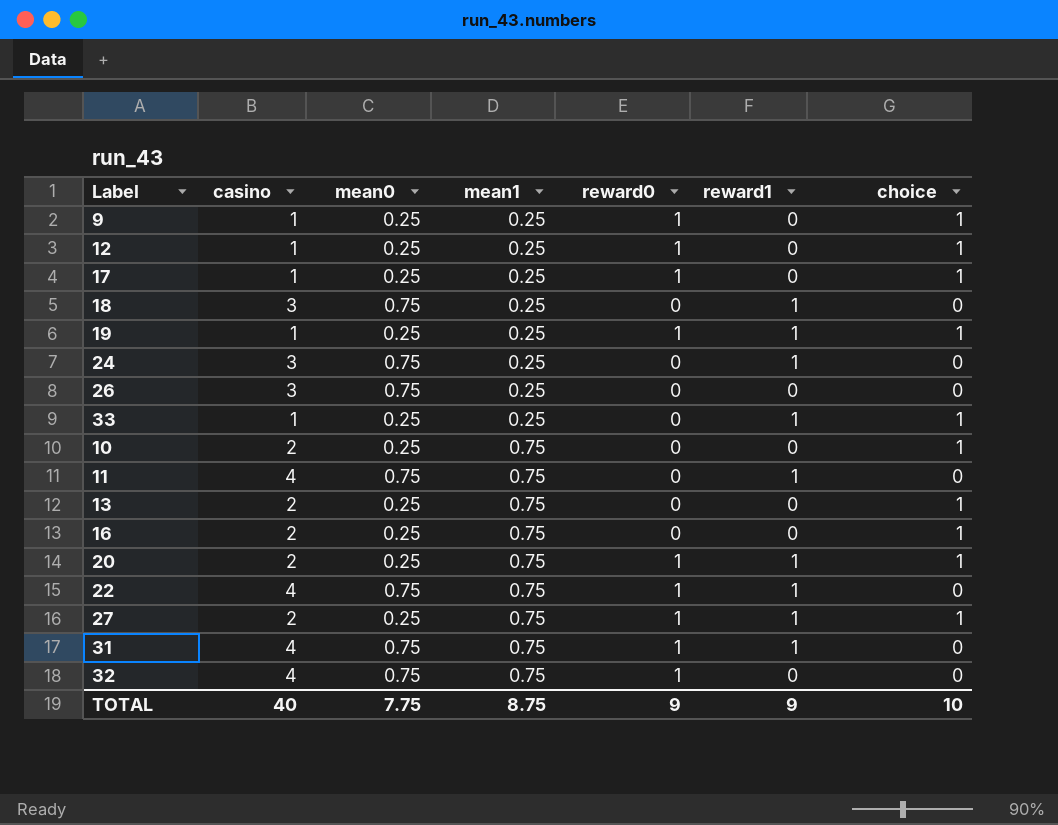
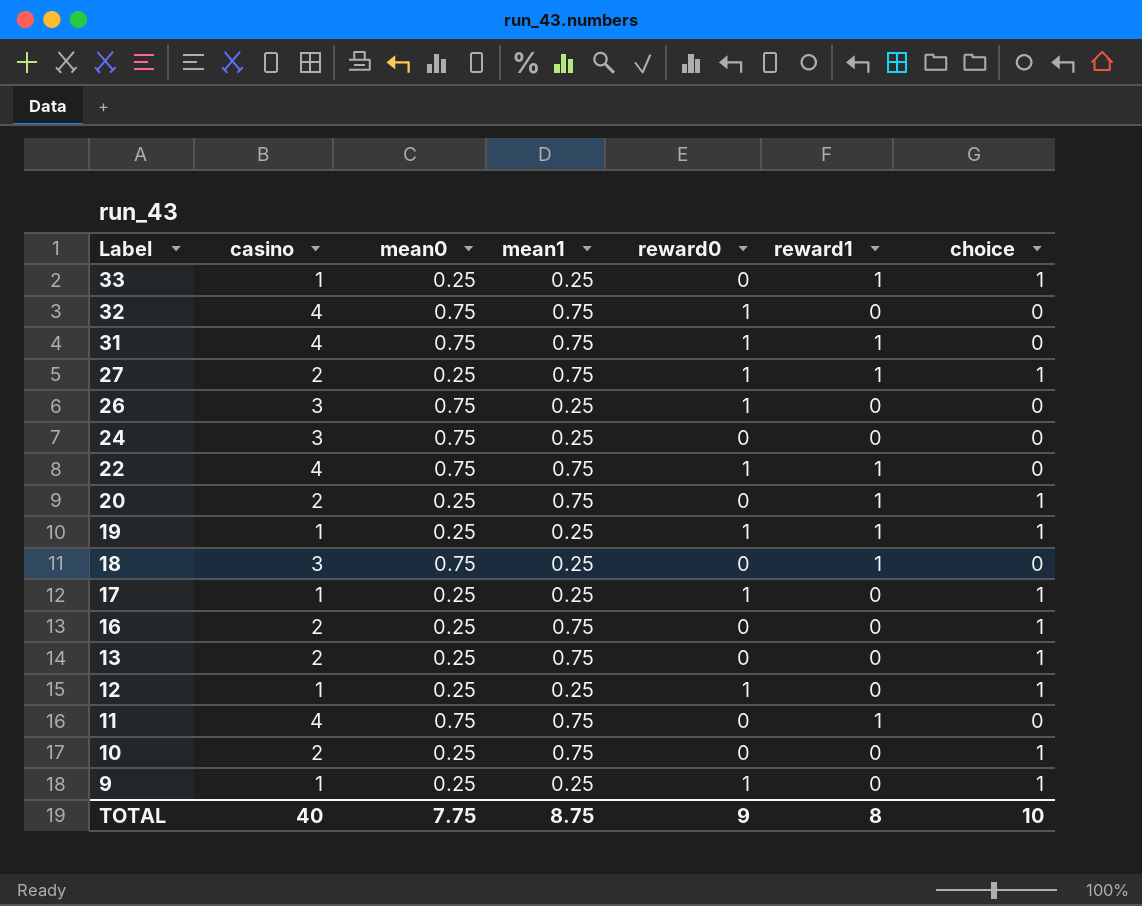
row order: mean1 ascending -> Label descending
26 | reward0: 0 -> 1
24 | reward1: 1 -> 0
20 | reward0: 1 -> 0
TOTAL | reward1: 9 -> 8

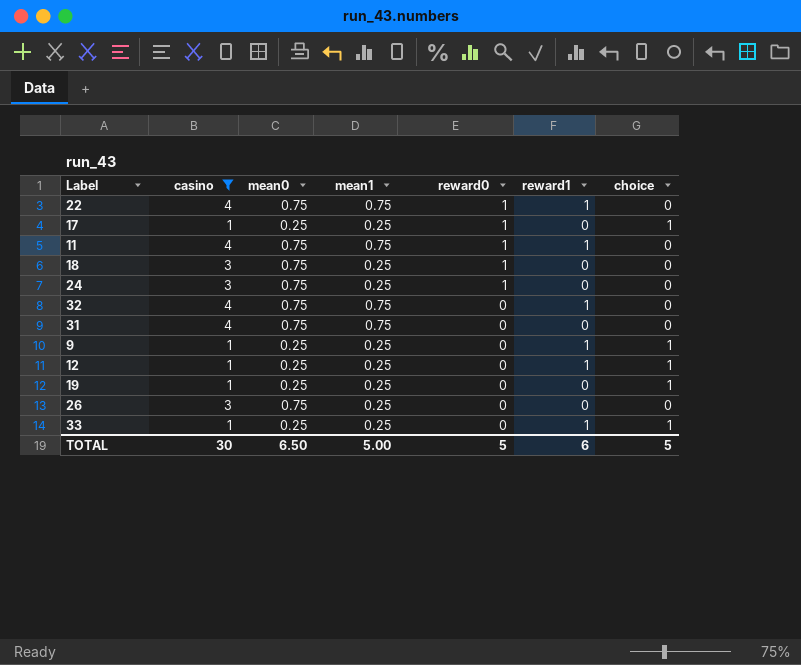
filter: none -> casino != 2
row order: Label descending -> reward0 descending
11 | reward0: 0 -> 1
18 | reward0: 0 -> 1
18 | reward1: 1 -> 0
24 | reward0: 0 -> 1
32 | reward0: 1 -> 0
32 | reward1: 0 -> 1
31 | reward0: 1 -> 0
31 | reward1: 1 -> 0
9 | reward0: 1 -> 0
9 | reward1: 0 -> 1
12 | reward0: 1 -> 0
12 | reward1: 0 -> 1
19 | reward0: 1 -> 0
19 | reward1: 1 -> 0
26 | reward0: 1 -> 0
TOTAL | casino: 40 -> 30
TOTAL | mean0: 7.75 -> 6.50
TOTAL | mean1: 8.75 -> 5.00
TOTAL | reward0: 9 -> 5
TOTAL | reward1: 8 -> 6
TOTAL | choice: 10 -> 5

